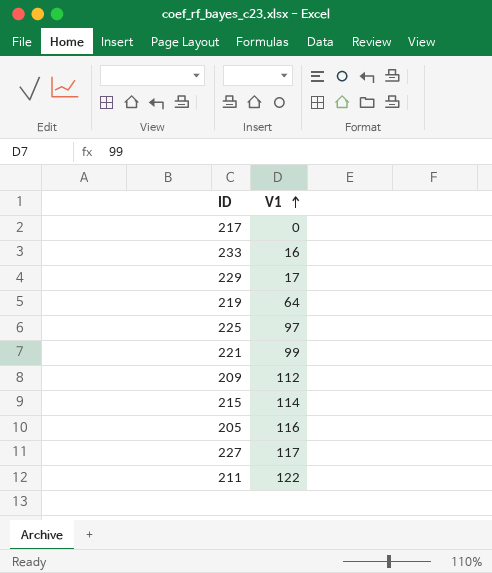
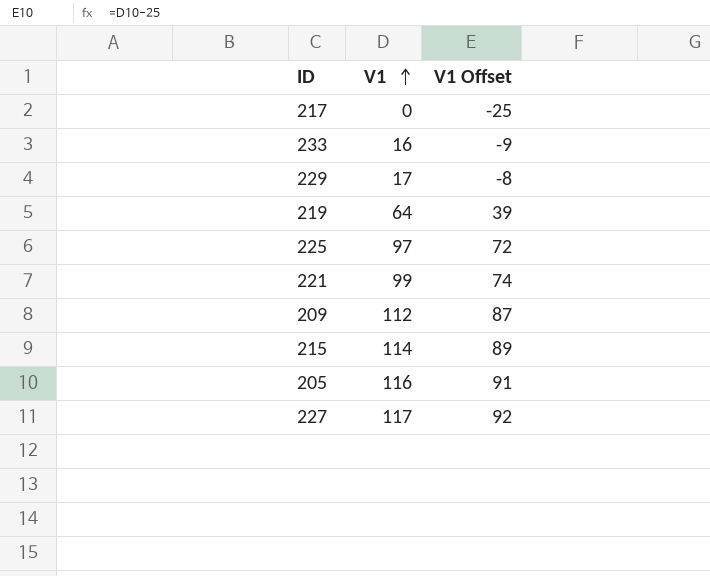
column V1 Offset | formula: none -> [V1] - 25
row 211: 122 -> none

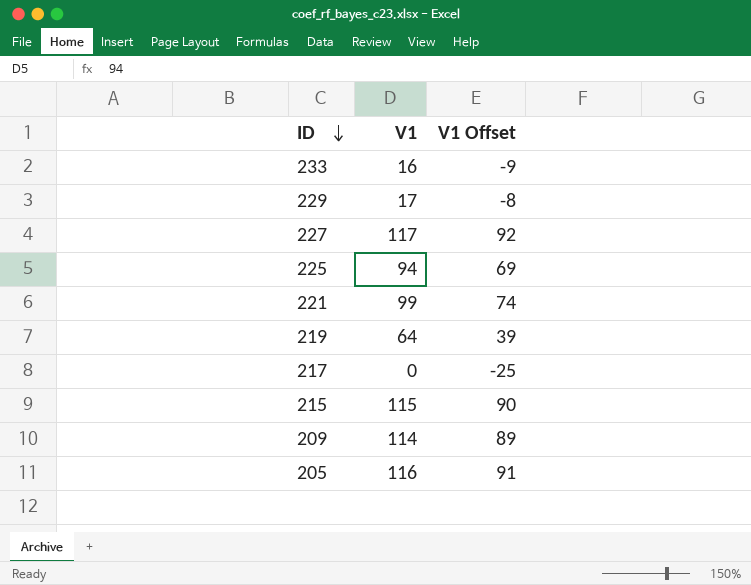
row order: V1 ascending -> ID descending
225 | V1: 97 -> 94
225 | V1 Offset: 72 -> 69
215 | V1: 114 -> 115
215 | V1 Offset: 89 -> 90
209 | V1: 112 -> 114
209 | V1 Offset: 87 -> 89

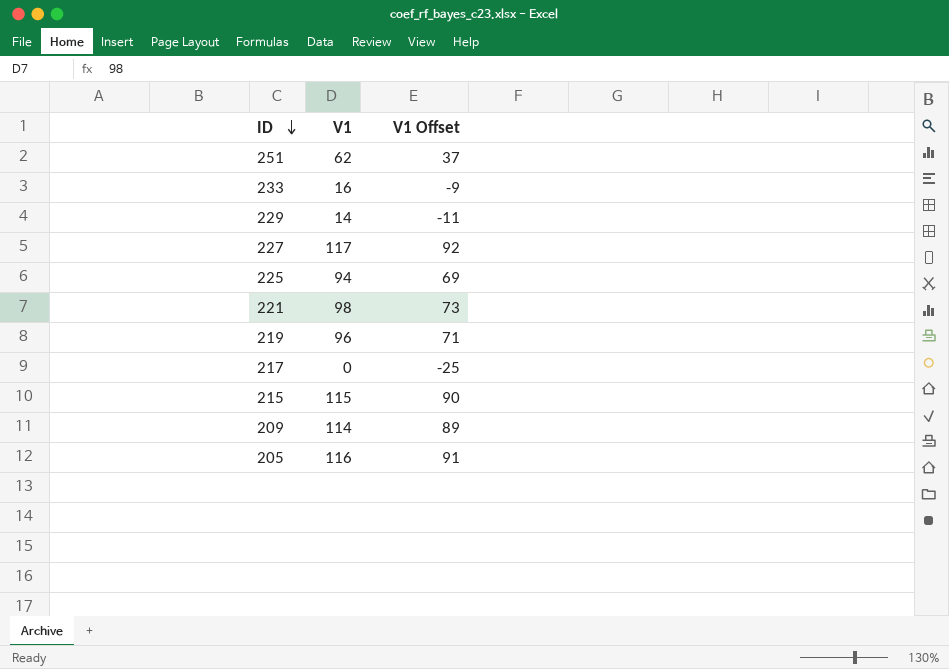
row 251: none -> 62 | 37
229 | V1: 17 -> 14
229 | V1 Offset: -8 -> -11
221 | V1: 99 -> 98
221 | V1 Offset: 74 -> 73
219 | V1: 64 -> 96
219 | V1 Offset: 39 -> 71

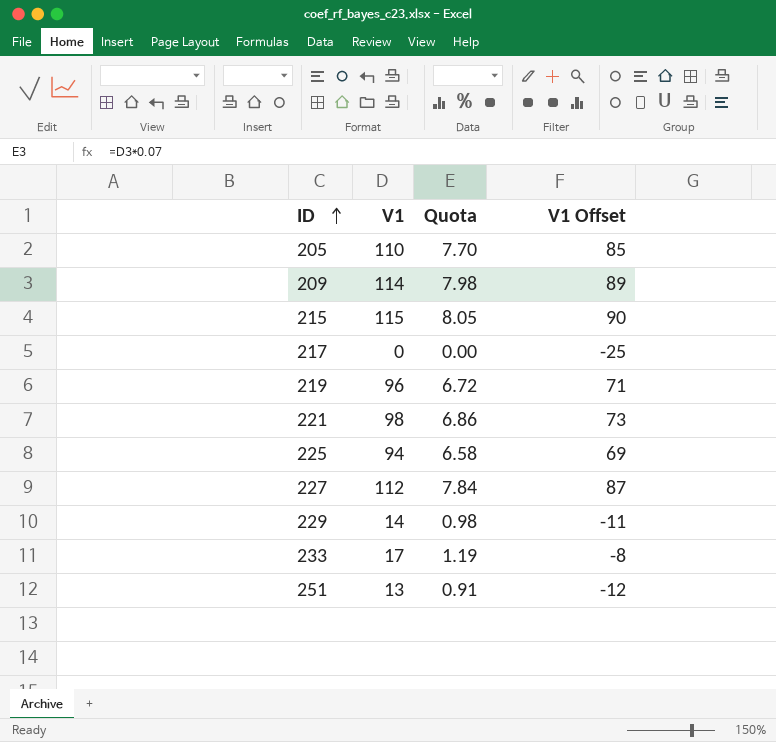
row order: ID descending -> ID ascending
column Quota | formula: none -> [V1] * 0.07
205 | V1: 116 -> 110
205 | V1 Offset: 91 -> 85
227 | V1: 117 -> 112
227 | V1 Offset: 92 -> 87
233 | V1: 16 -> 17
233 | V1 Offset: -9 -> -8
251 | V1: 62 -> 13
251 | V1 Offset: 37 -> -12

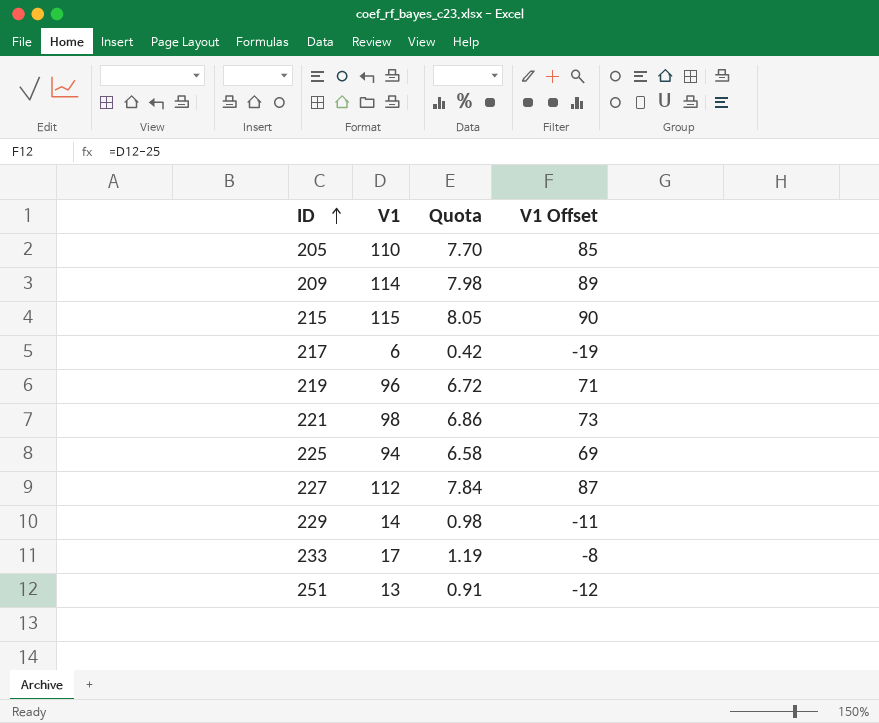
217 | V1: 0 -> 6
217 | Quota: 0.00 -> 0.42
217 | V1 Offset: -25 -> -19

